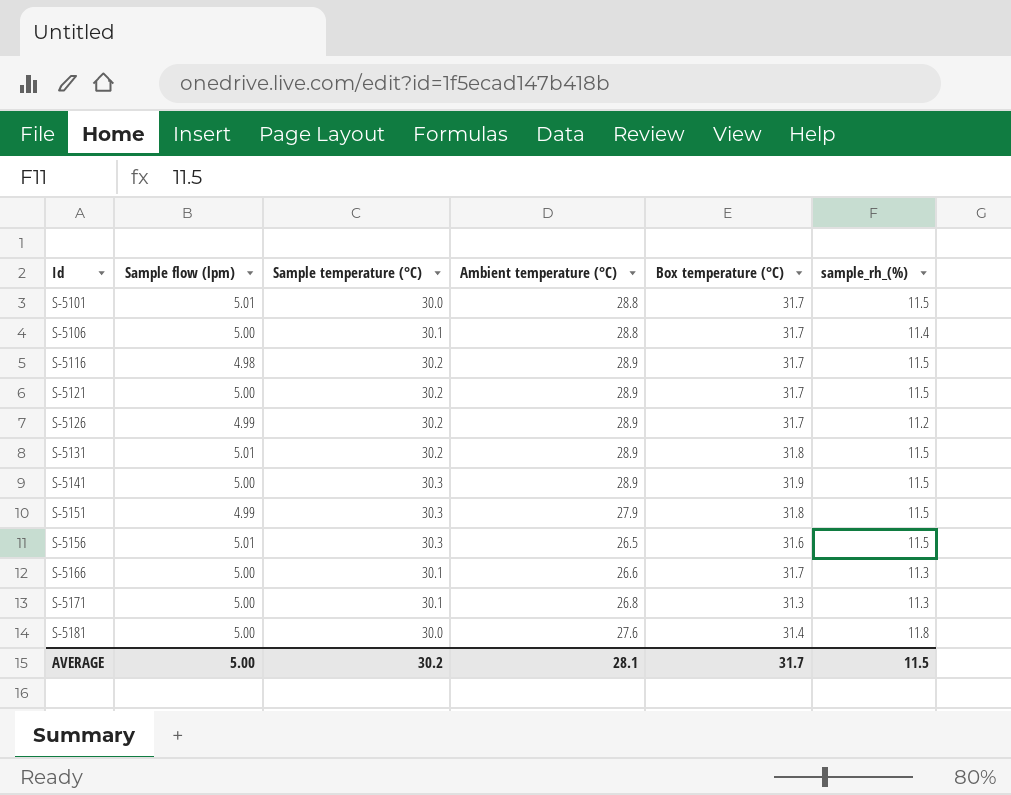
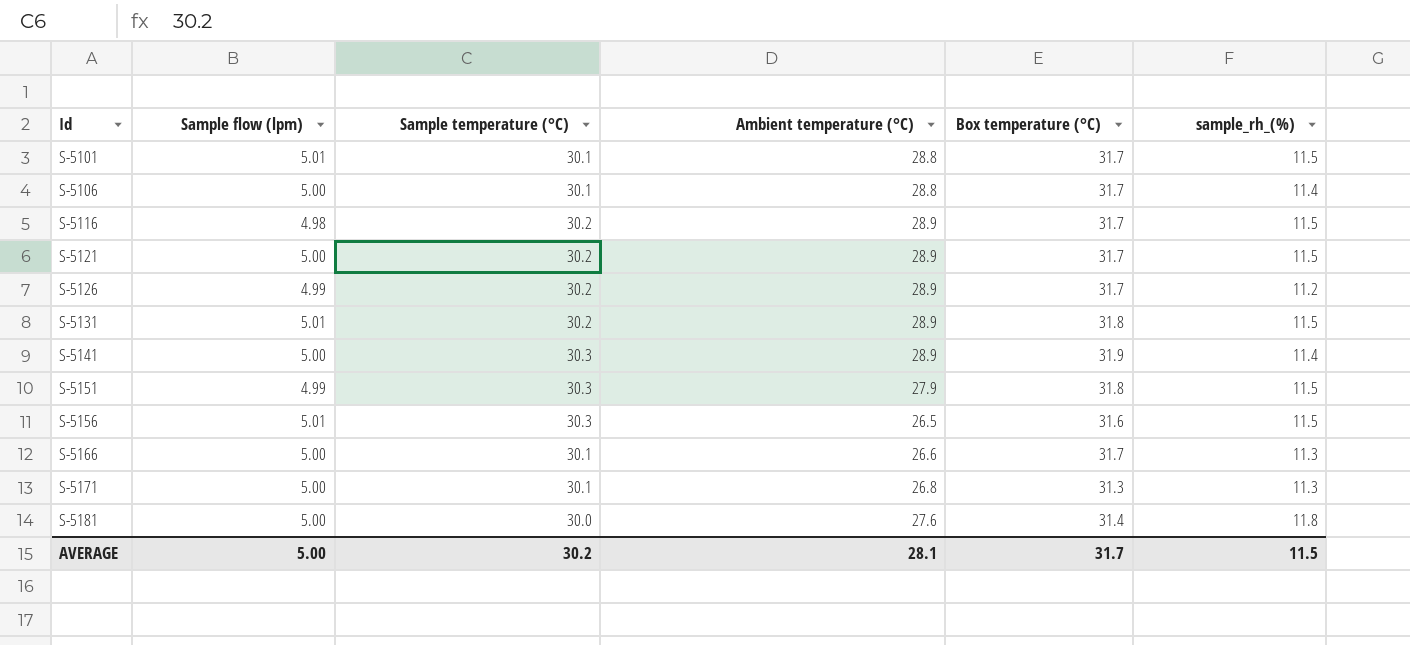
S-5101 | Sample temperature (°C): 30.0 -> 30.1
S-5141 | sample_rh_(%): 11.5 -> 11.4

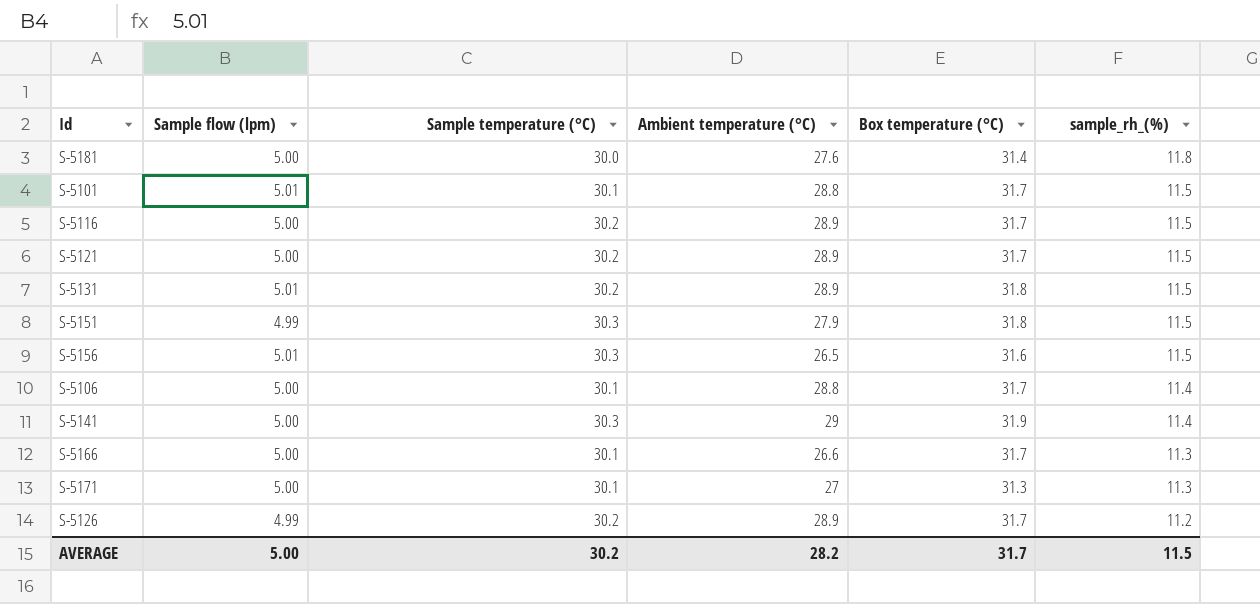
row order: Id ascending -> sample_rh_(%) descending
S-5116 | Sample flow (lpm): 4.98 -> 5.00
S-5141 | Ambient temperature (°C): 28.9 -> 29
S-5171 | Ambient temperature (°C): 26.8 -> 27
AVERAGE | Ambient temperature (°C): 28.1 -> 28.2

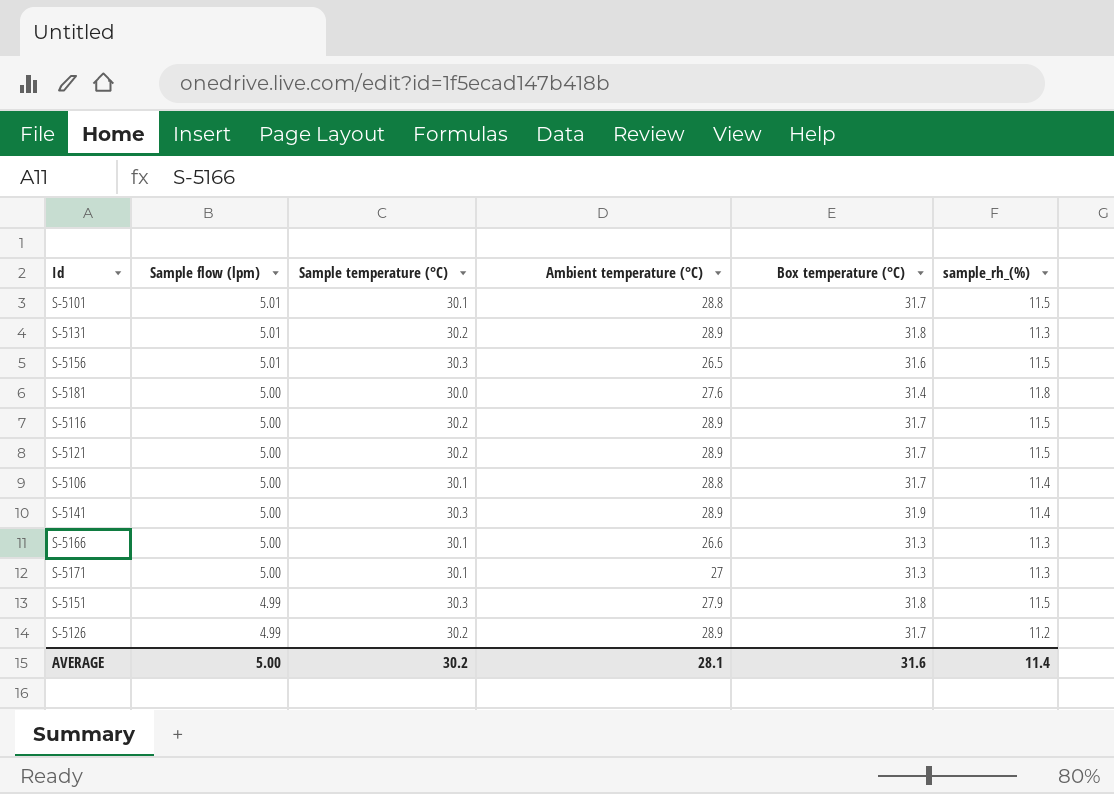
row order: sample_rh_(%) descending -> Sample flow (lpm) descending
S-5131 | sample_rh_(%): 11.5 -> 11.3
S-5141 | Ambient temperature (°C): 29 -> 28.9
S-5166 | Box temperature (°C): 31.7 -> 31.3
AVERAGE | Ambient temperature (°C): 28.2 -> 28.1
AVERAGE | Box temperature (°C): 31.7 -> 31.6
AVERAGE | sample_rh_(%): 11.5 -> 11.4

